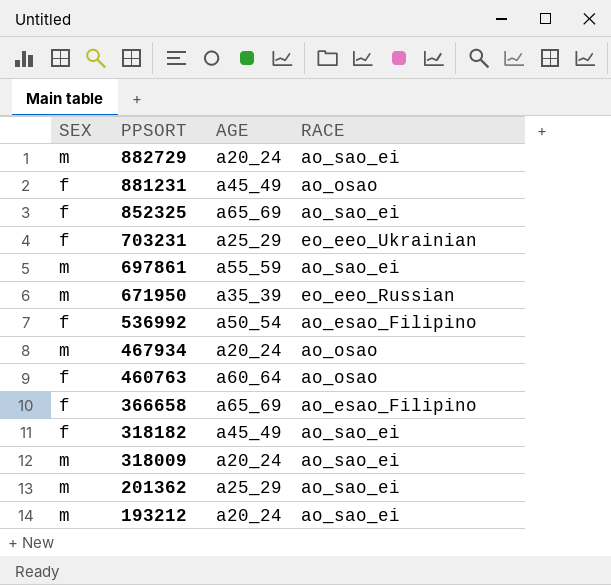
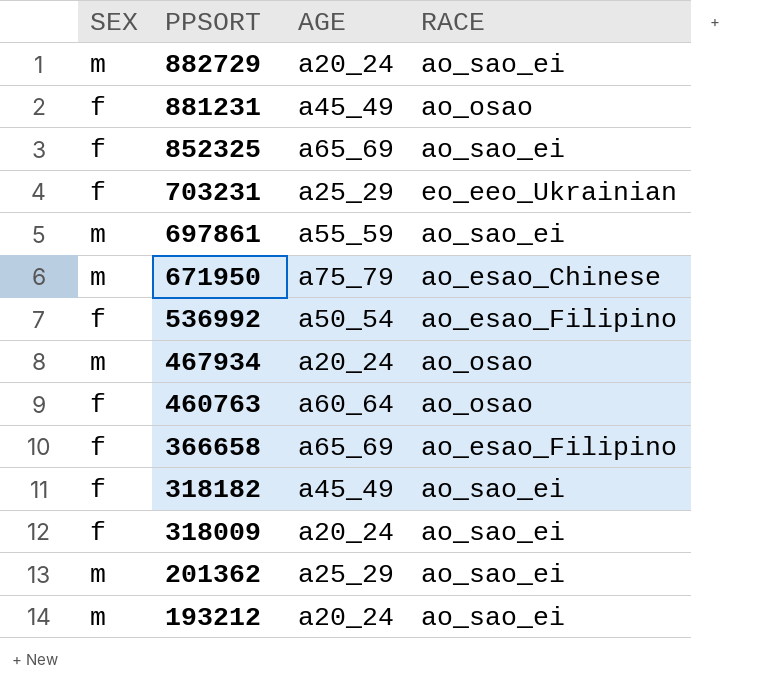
671950 | AGE: a35_39 -> a75_79
671950 | RACE: eo_eeo_Russian -> ao_esao_Chinese
318009 | SEX: m -> f

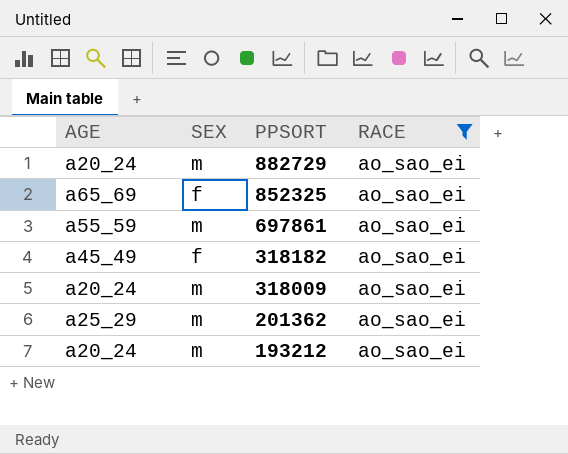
filter: none -> RACE = ao_sao_ei
column AGE | position: 3 -> 1
318009 | SEX: f -> m

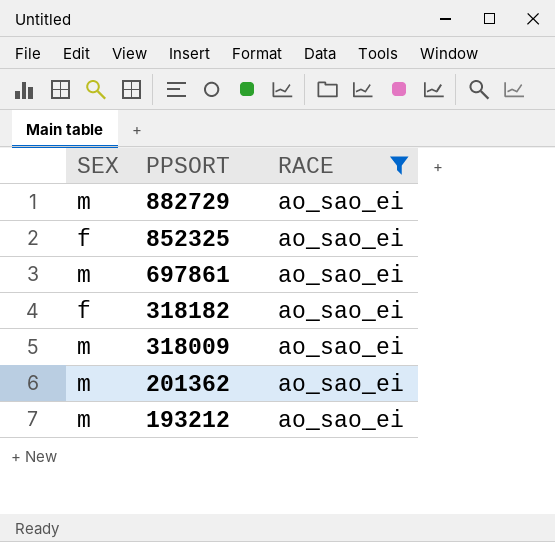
column AGE | position: 1 -> none

